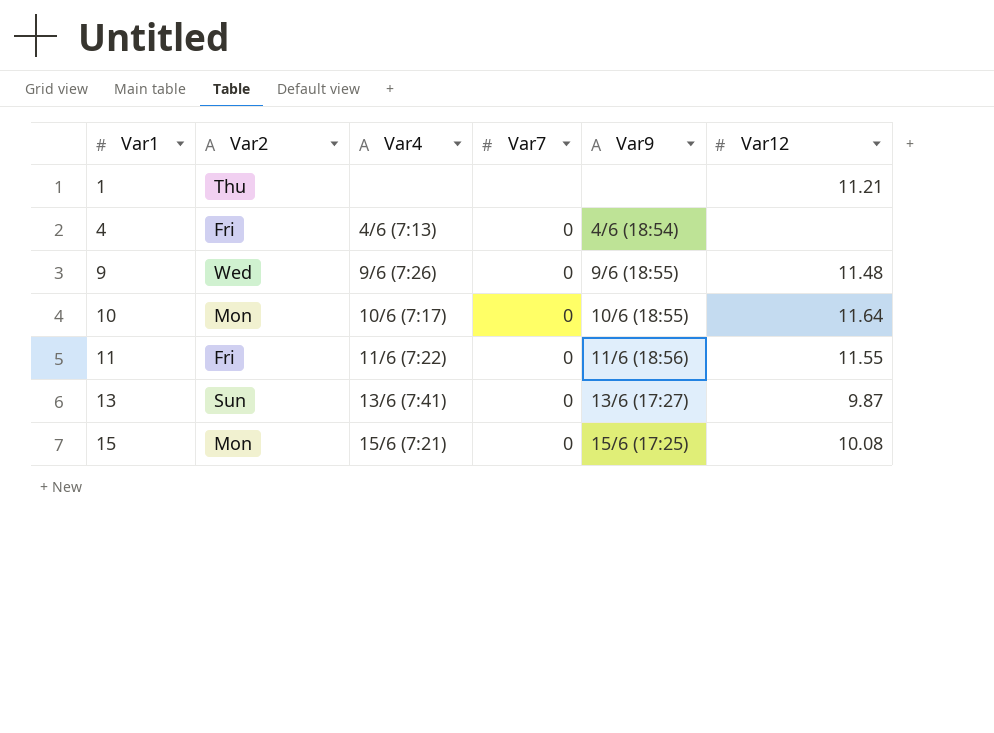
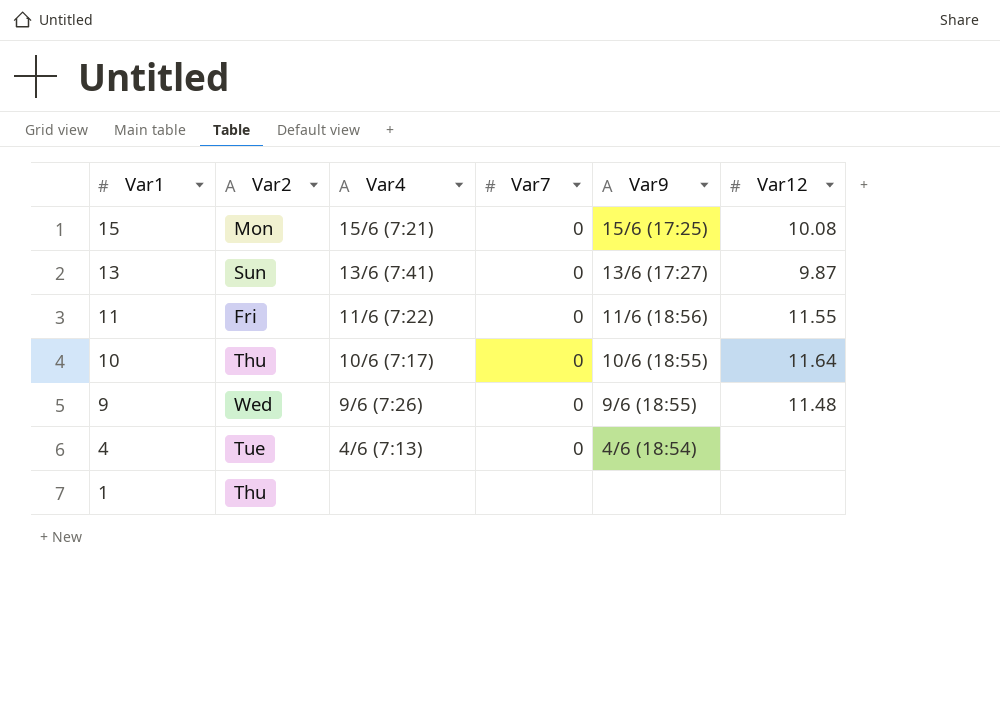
row order: Var1 ascending -> Var1 descending
10 | Var2: Mon -> Thu
4 | Var2: Fri -> Tue
1 | Var12: 11.21 -> none

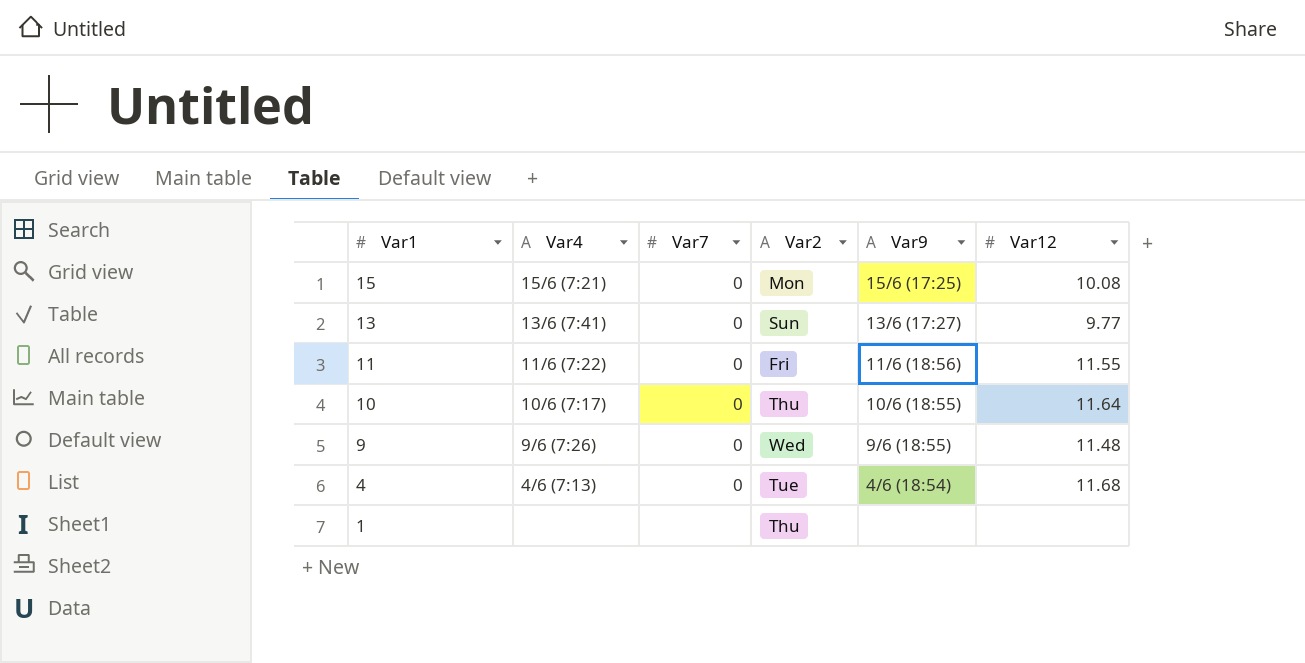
column Var2 | position: 2 -> 4
13 | Var12: 9.87 -> 9.77
4 | Var12: none -> 11.68

